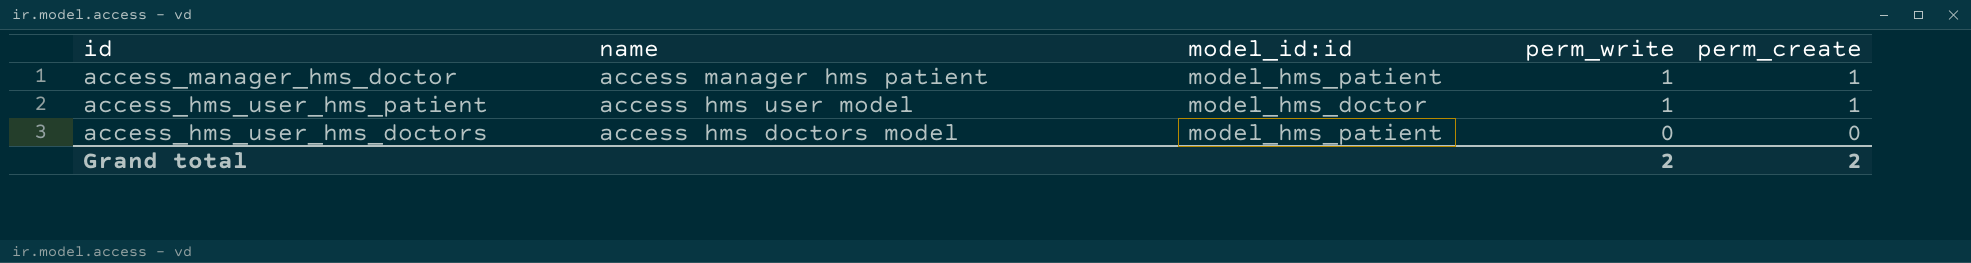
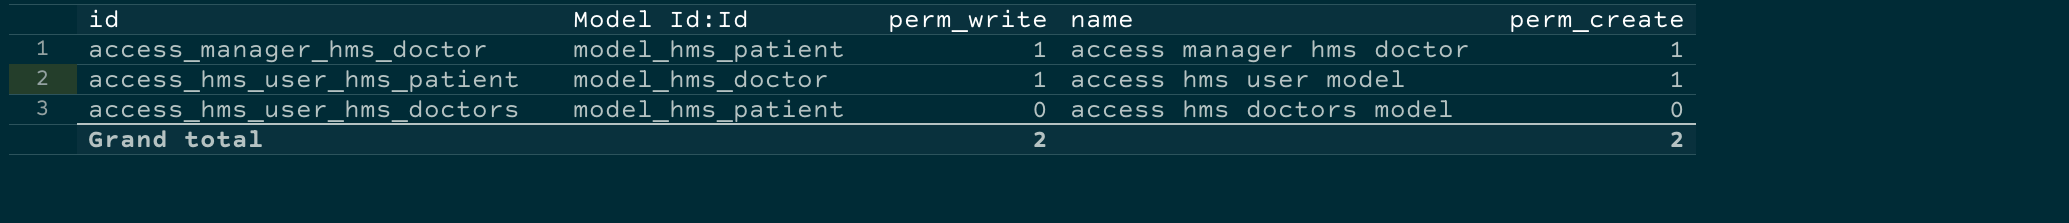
column name: model_id:id -> Model Id:Id
column name | position: 2 -> 4
access_manager_hms_doctor | name: access manager hms patient -> access manager hms doctor

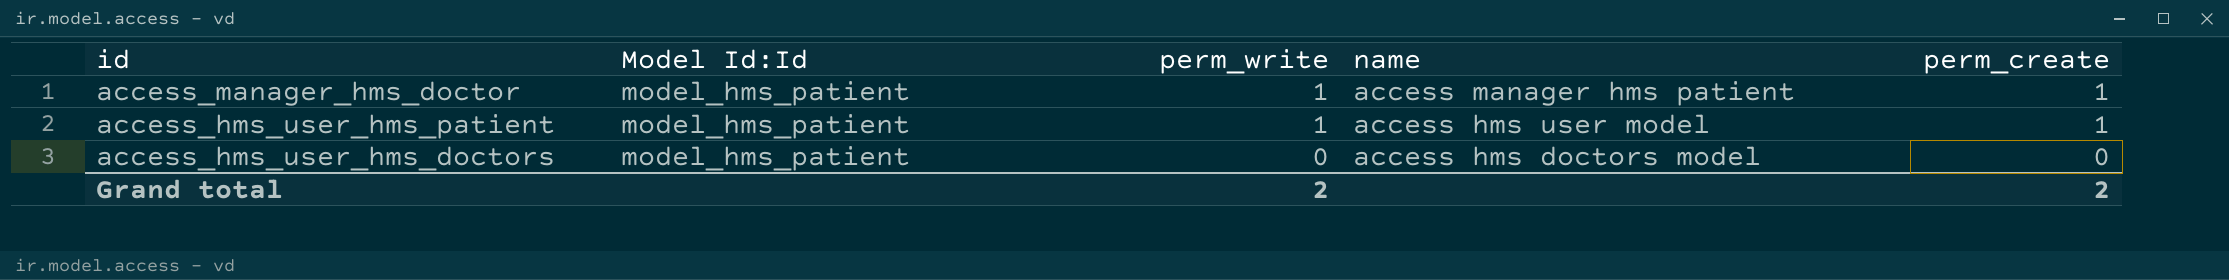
access_manager_hms_doctor | name: access manager hms doctor -> access manager hms patient
access_hms_user_hms_patient | Model Id:Id: model_hms_doctor -> model_hms_patient

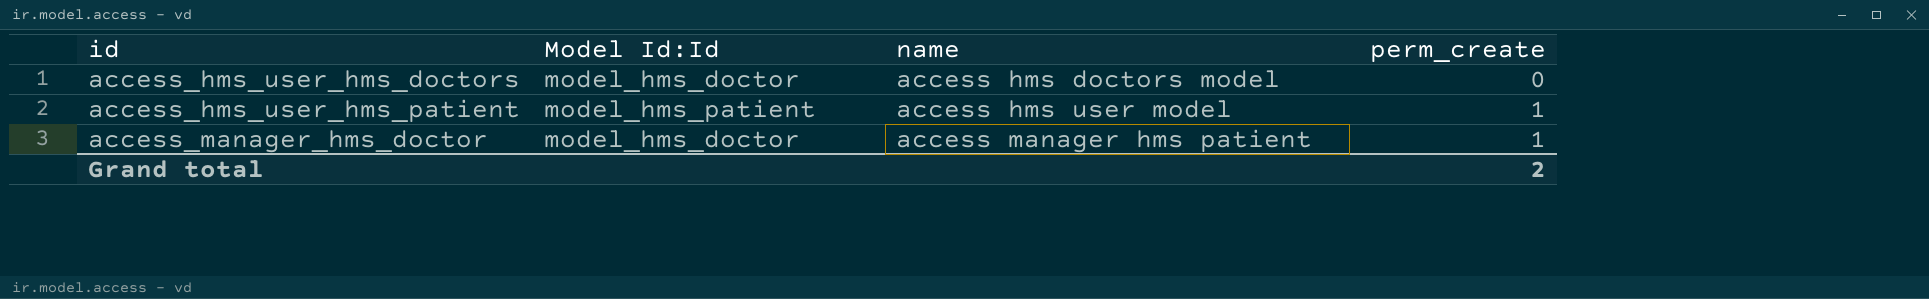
row order: id descending -> id ascending
column perm_write | position: 3 -> none
access_hms_user_hms_doctors | Model Id:Id: model_hms_patient -> model_hms_doctor
access_manager_hms_doctor | Model Id:Id: model_hms_patient -> model_hms_doctor

